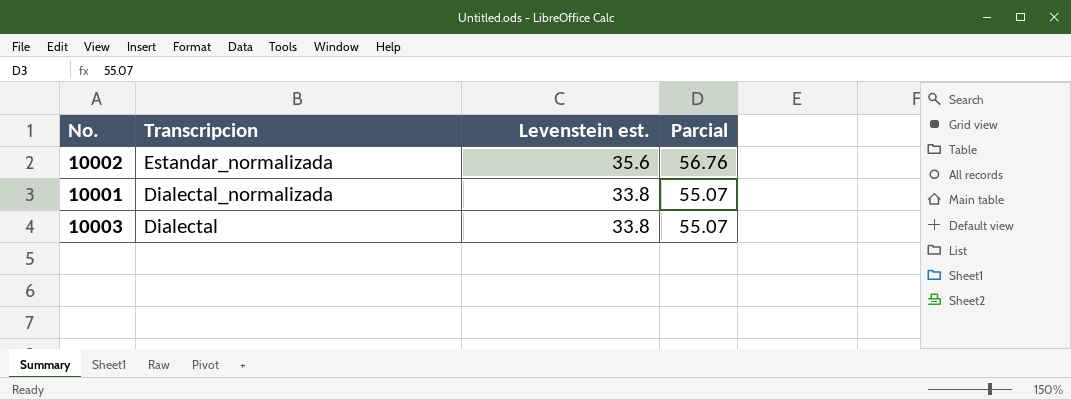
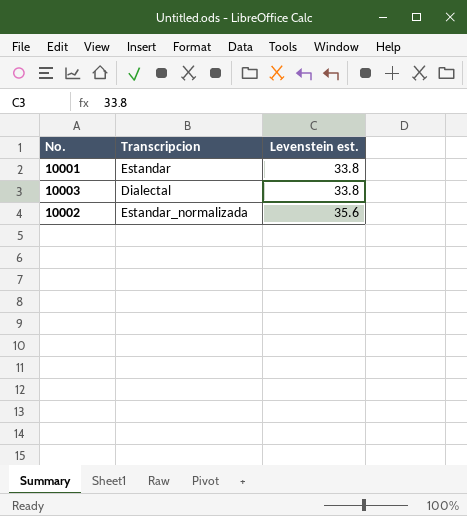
row order: Transcripcion descending -> Levenstein est. ascending
column Parcial | position: 4 -> none
10001 | Transcripcion: Dialectal_normalizada -> Estandar

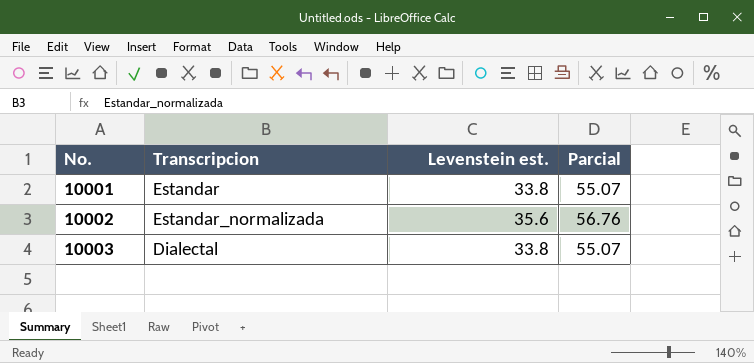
row order: Levenstein est. ascending -> No. ascending
column Parcial | position: none -> 4

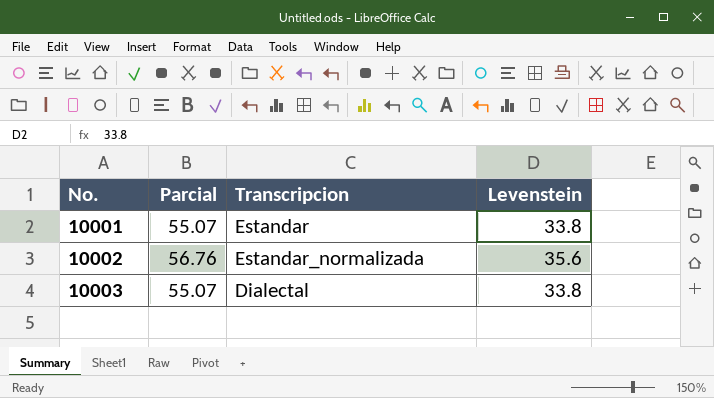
column Parcial | position: 4 -> 2
column name: Levenstein est. -> Levenstein

